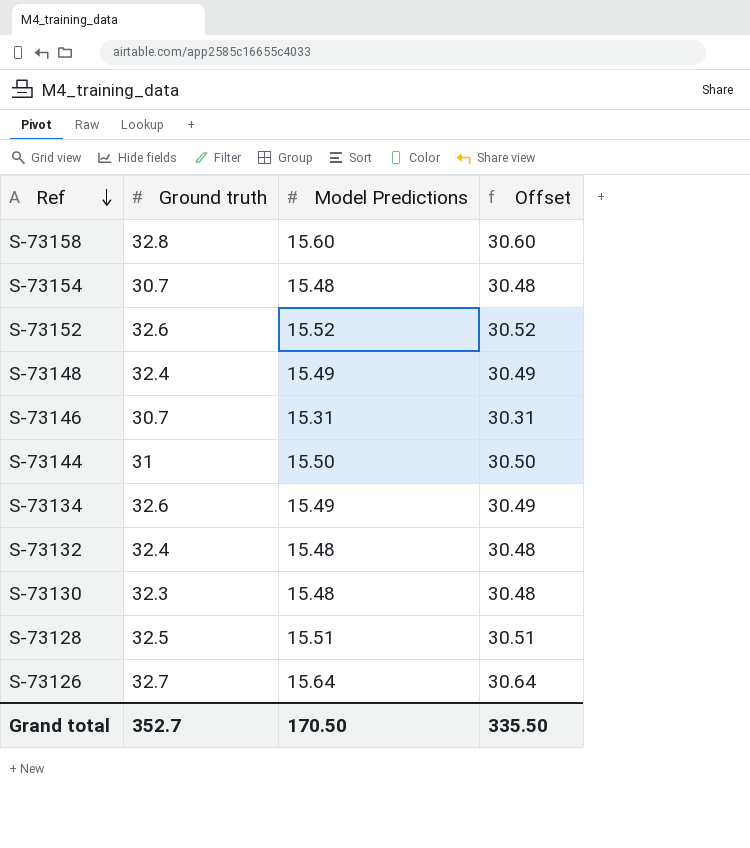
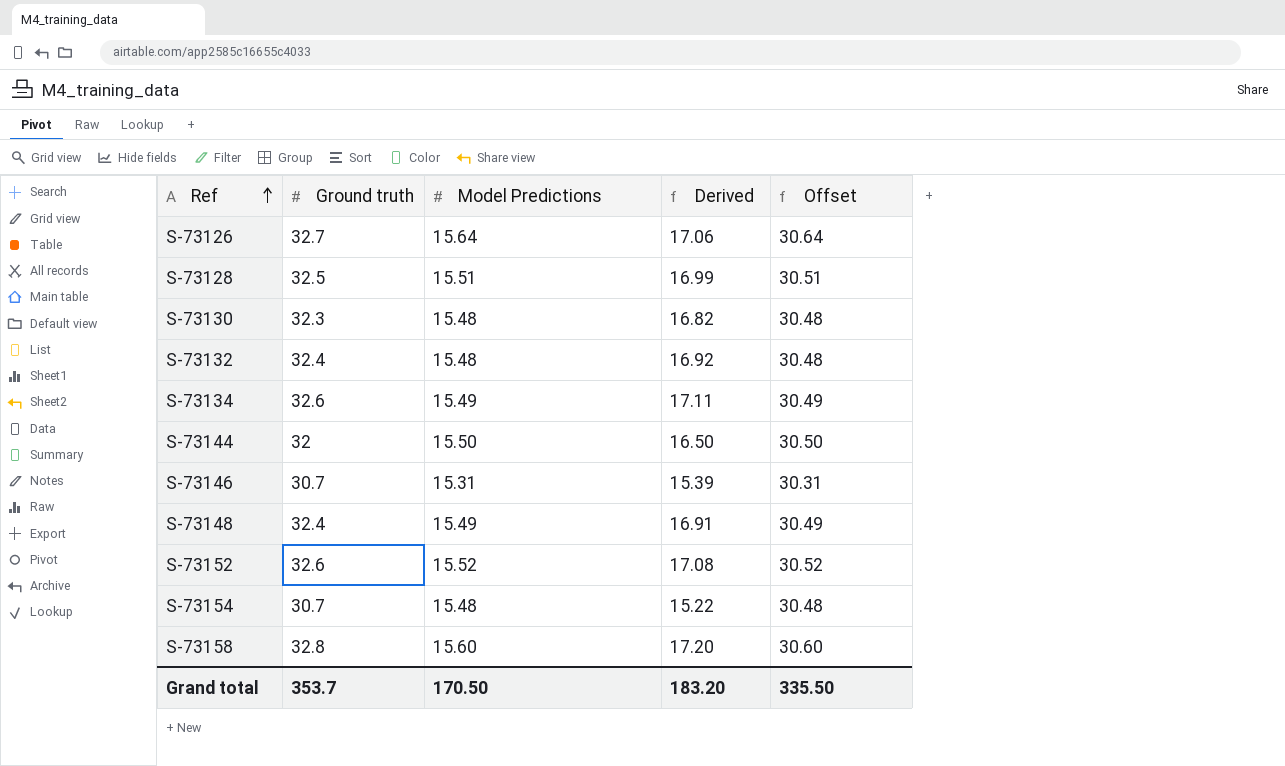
row order: Ref descending -> Ref ascending
column Derived | formula: none -> [Ground truth] - [Model Predictions]
S-73144 | Ground truth: 31 -> 32
Grand total | Ground truth: 352.7 -> 353.7

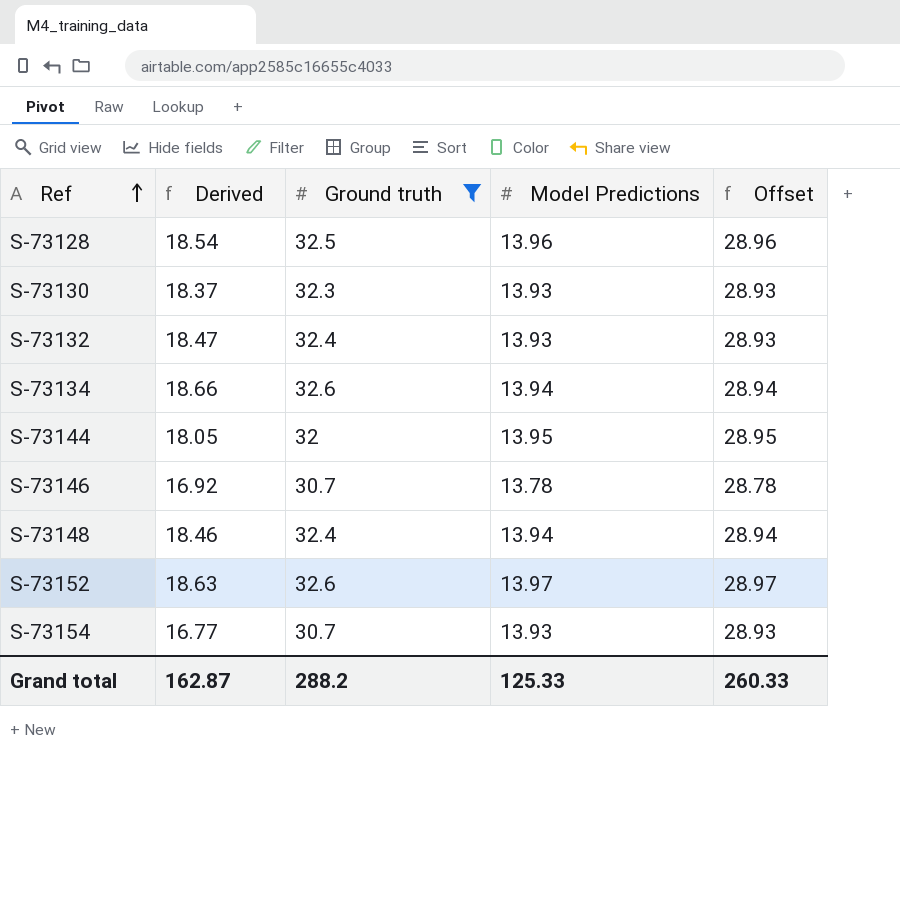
filter: none -> Ground truth <= 32.6
column Derived | position: 4 -> 2
S-73128 | Derived: 16.99 -> 18.54
S-73128 | Model Predictions: 15.51 -> 13.96
S-73128 | Offset: 30.51 -> 28.96
S-73130 | Derived: 16.82 -> 18.37
S-73130 | Model Predictions: 15.48 -> 13.93
S-73130 | Offset: 30.48 -> 28.93
S-73132 | Derived: 16.92 -> 18.47
S-73132 | Model Predictions: 15.48 -> 13.93
S-73132 | Offset: 30.48 -> 28.93
S-73134 | Derived: 17.11 -> 18.66
S-73134 | Model Predictions: 15.49 -> 13.94
S-73134 | Offset: 30.49 -> 28.94
S-73144 | Derived: 16.50 -> 18.05
S-73144 | Model Predictions: 15.50 -> 13.95
S-73144 | Offset: 30.50 -> 28.95
S-73146 | Derived: 15.39 -> 16.92
S-73146 | Model Predictions: 15.31 -> 13.78
S-73146 | Offset: 30.31 -> 28.78
S-73148 | Derived: 16.91 -> 18.46
S-73148 | Model Predictions: 15.49 -> 13.94
S-73148 | Offset: 30.49 -> 28.94
S-73152 | Derived: 17.08 -> 18.63
S-73152 | Model Predictions: 15.52 -> 13.97
S-73152 | Offset: 30.52 -> 28.97
S-73154 | Derived: 15.22 -> 16.77
S-73154 | Model Predictions: 15.48 -> 13.93
S-73154 | Offset: 30.48 -> 28.93
Grand total | Derived: 183.20 -> 162.87
Grand total | Ground truth: 353.7 -> 288.2
Grand total | Model Predictions: 170.50 -> 125.33
Grand total | Offset: 335.50 -> 260.33

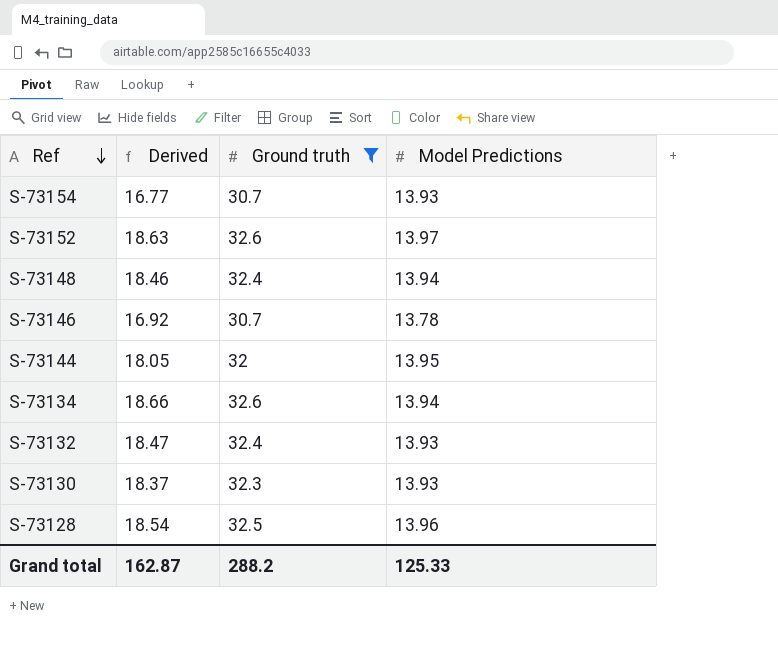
row order: Ref ascending -> Ref descending
column Offset | formula: [Model Predictions] + 15 -> none

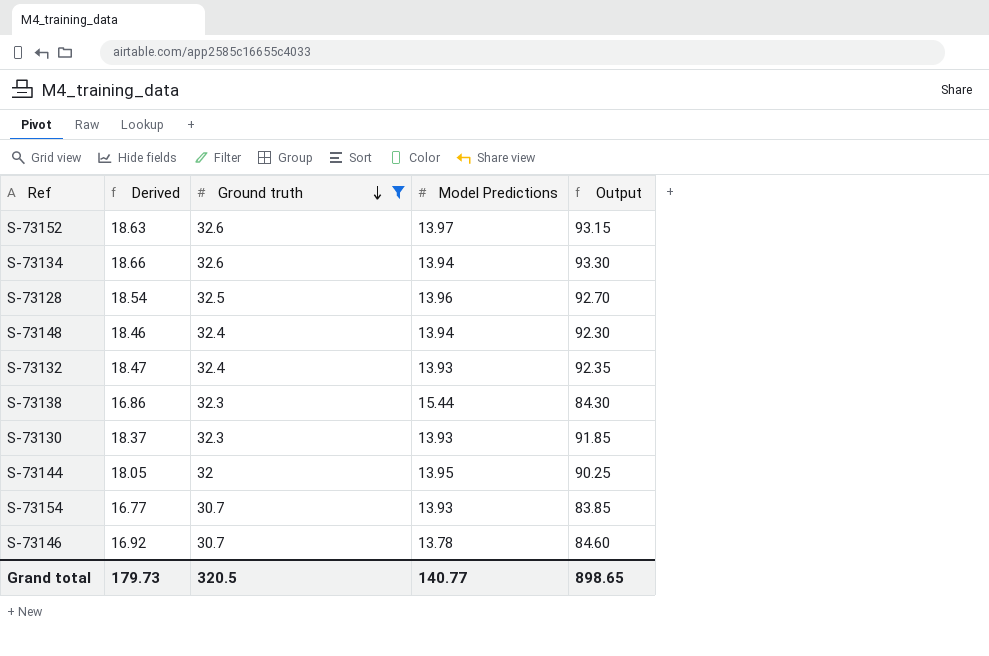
row order: Ref descending -> Ground truth descending
column Output | formula: none -> [Derived] * 5
row S-73138: none -> 16.86 | 32.3 | 15.44 | 84.30
Grand total | Derived: 162.87 -> 179.73
Grand total | Ground truth: 288.2 -> 320.5
Grand total | Model Predictions: 125.33 -> 140.77

